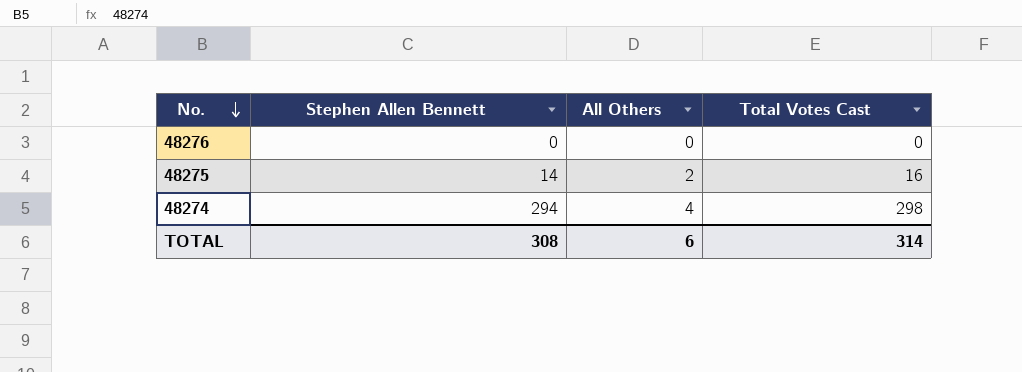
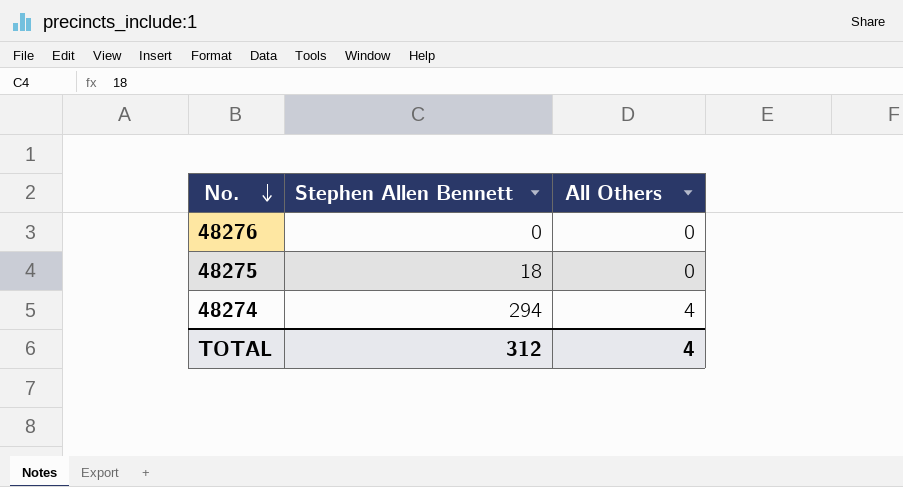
column Total Votes Cast | formula: [Stephen Allen Bennett] + [All Others] -> none
48275 | Stephen Allen Bennett: 14 -> 18
48275 | All Others: 2 -> 0
TOTAL | Stephen Allen Bennett: 308 -> 312
TOTAL | All Others: 6 -> 4

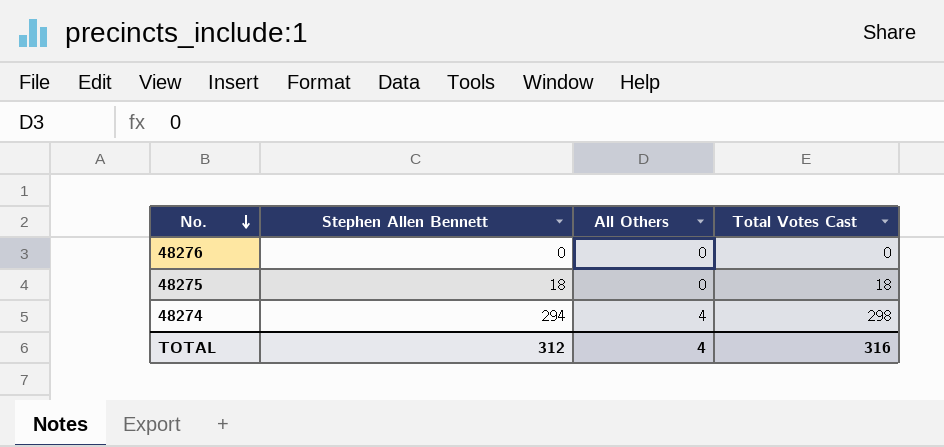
column Total Votes Cast | formula: none -> [Stephen Allen Bennett] + [All Others]

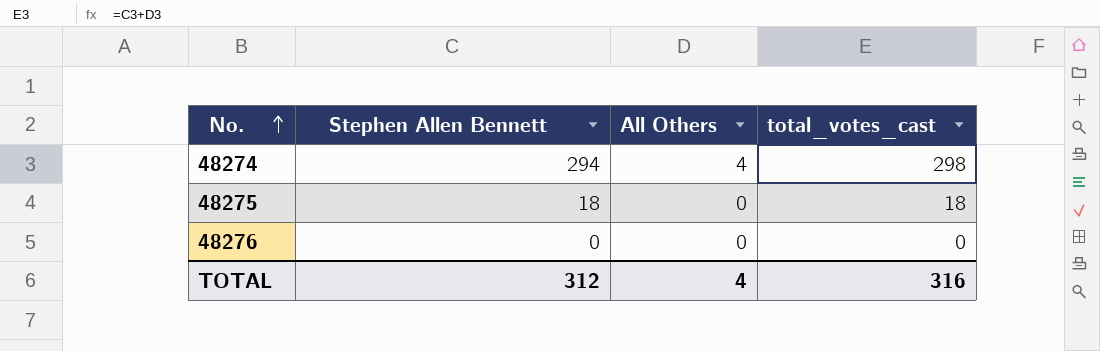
row order: No. descending -> No. ascending
column name: Total Votes Cast -> total_votes_cast

